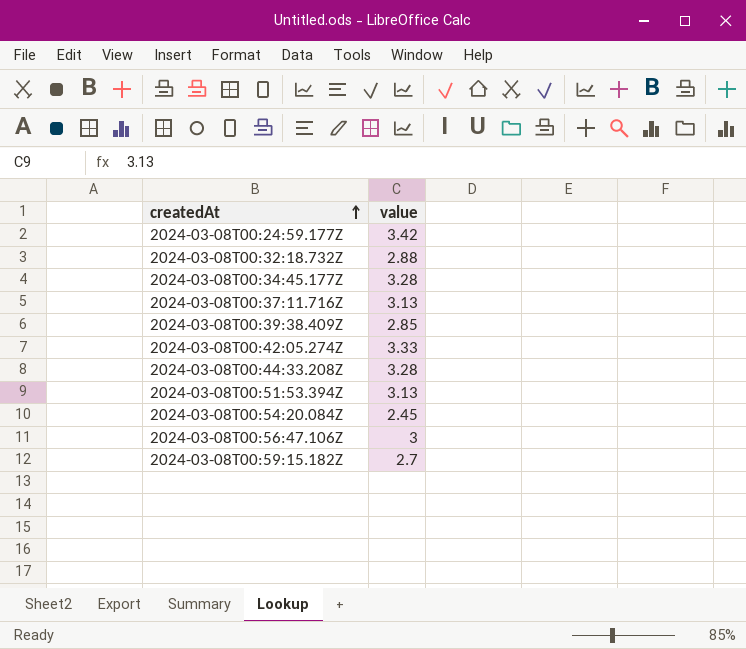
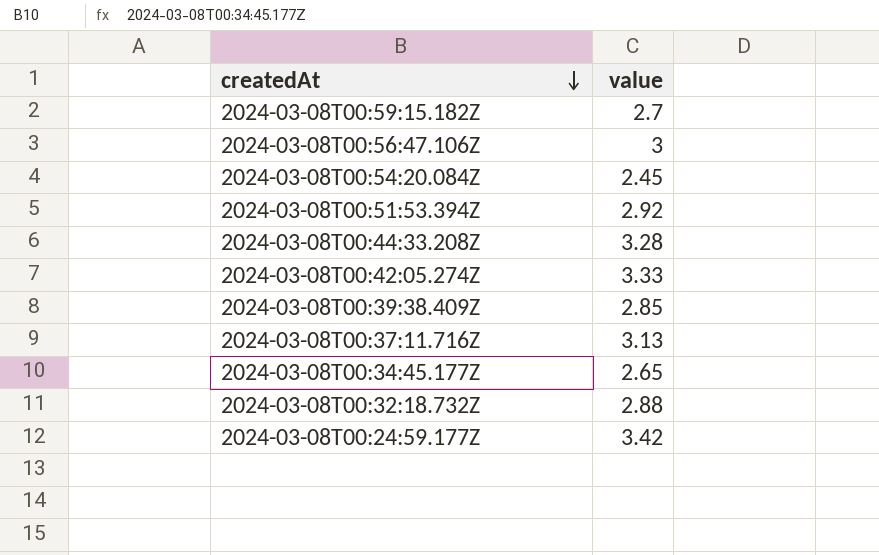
row order: createdAt ascending -> createdAt descending
2024-03-08T00:51:53.394Z | value: 3.13 -> 2.92
2024-03-08T00:34:45.177Z | value: 3.28 -> 2.65

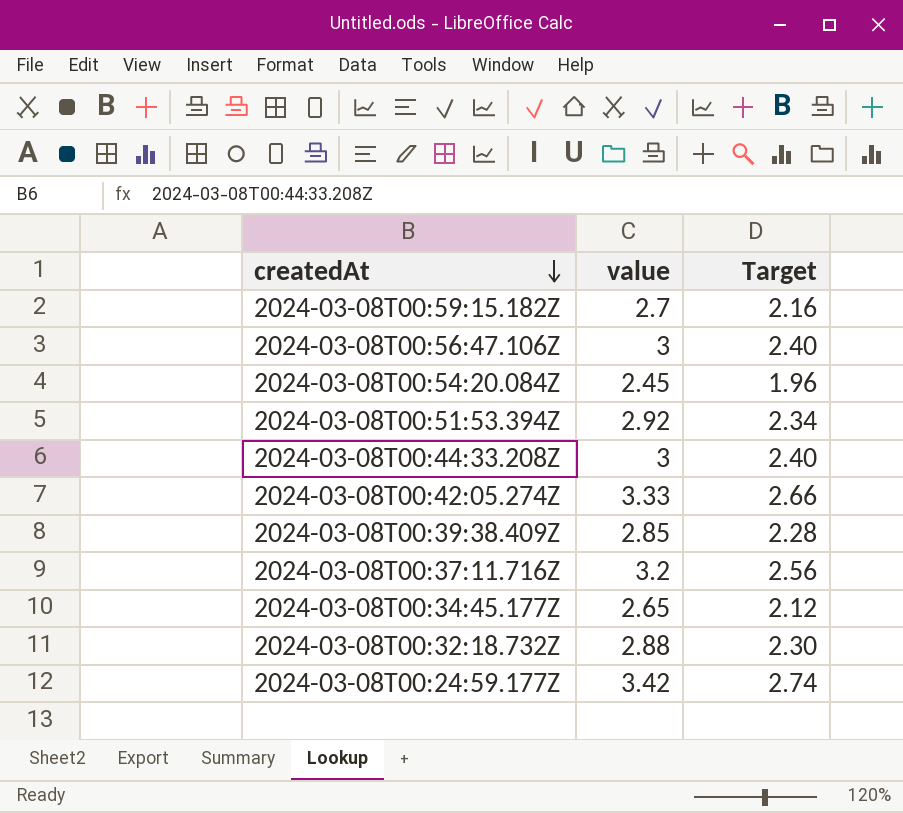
column Target | formula: none -> [value] * 0.8
2024-03-08T00:44:33.208Z | value: 3.28 -> 3
2024-03-08T00:37:11.716Z | value: 3.13 -> 3.2

